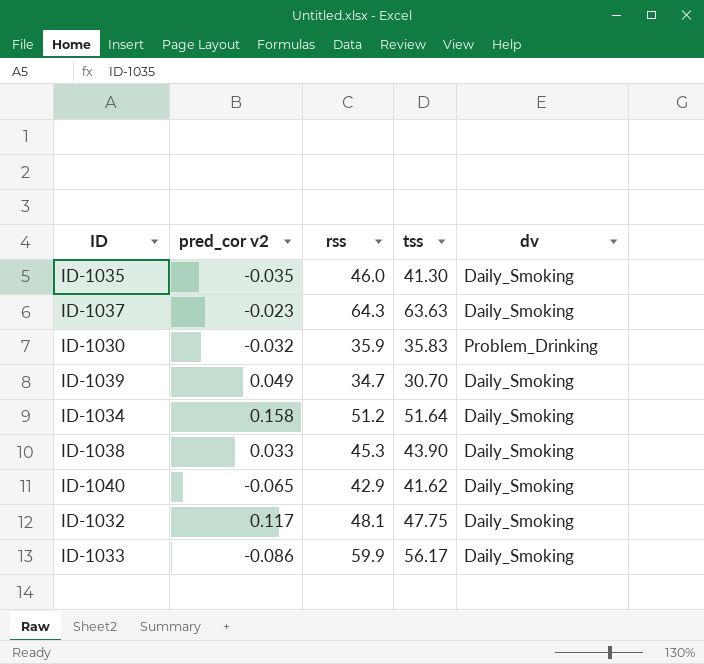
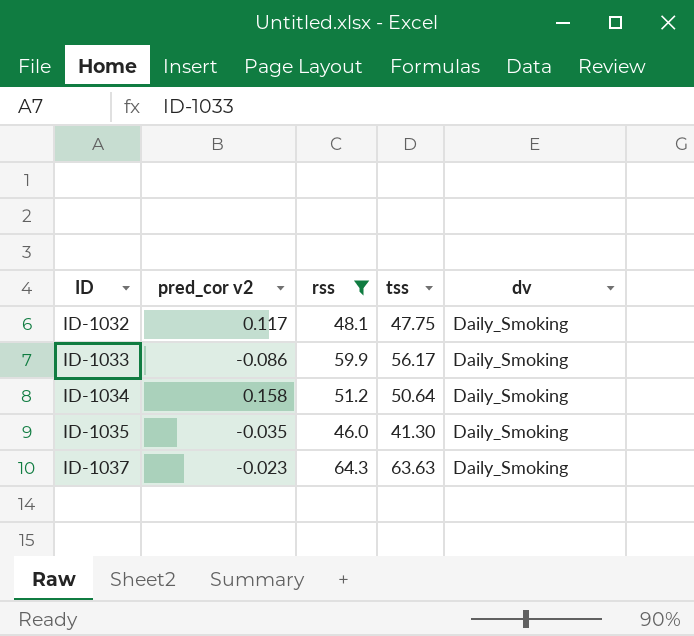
filter: none -> rss >= 46.0
row order: none -> ID ascending
ID-1034 | tss: 51.64 -> 50.64

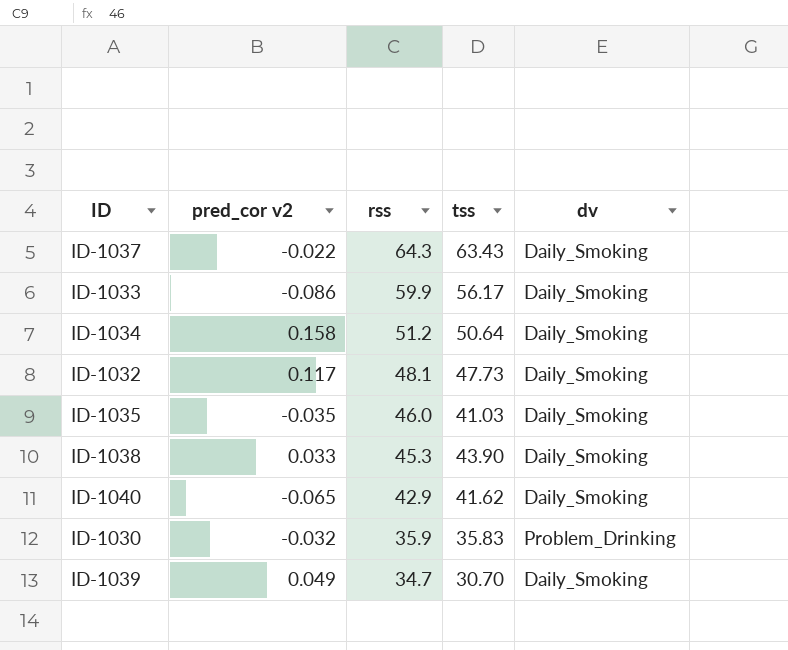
filter: rss >= 46.0 -> none
row order: ID ascending -> rss descending
ID-1037 | pred_cor v2: -0.023 -> -0.022
ID-1037 | tss: 63.63 -> 63.43
ID-1032 | tss: 47.75 -> 47.73
ID-1035 | tss: 41.30 -> 41.03

